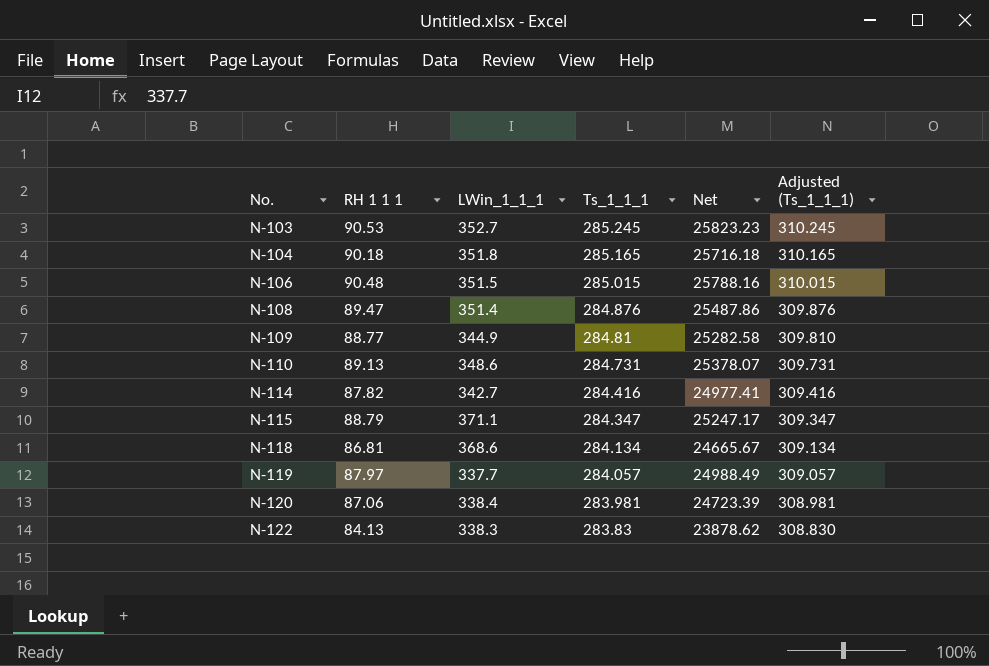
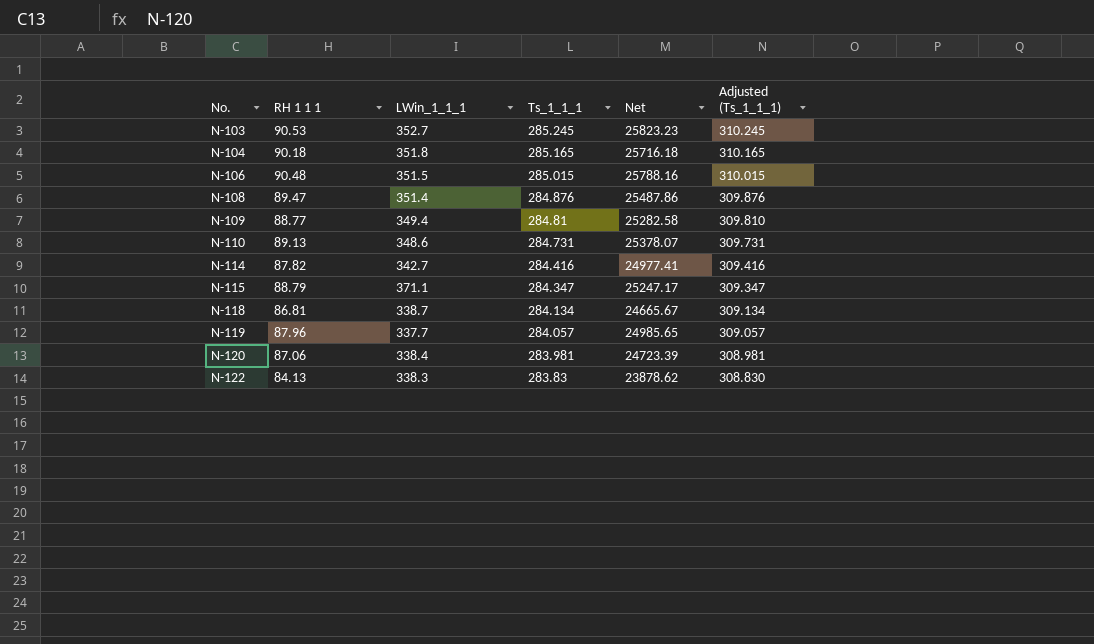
N-109 | LWin_1_1_1: 344.9 -> 349.4
N-118 | LWin_1_1_1: 368.6 -> 338.7
N-119 | RH 1 1 1: 87.97 -> 87.96
N-119 | Net: 24988.49 -> 24985.65

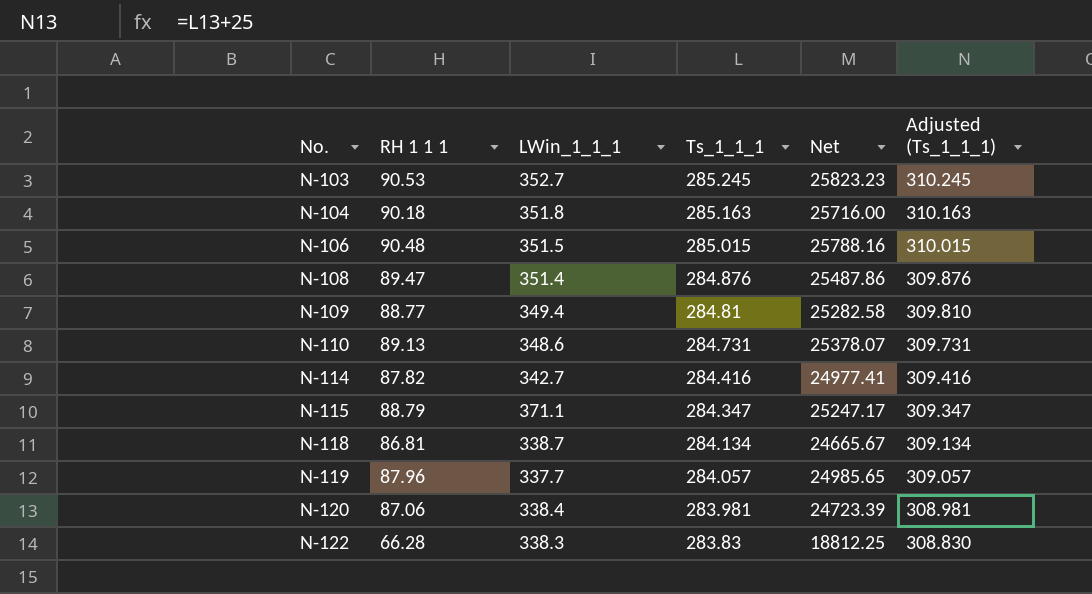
N-104 | Ts_1_1_1: 285.165 -> 285.163
N-104 | Net: 25716.18 -> 25716.00
N-104 | Adjusted (Ts_1_1_1): 310.165 -> 310.163
N-122 | RH 1 1 1: 84.13 -> 66.28
N-122 | Net: 23878.62 -> 18812.25

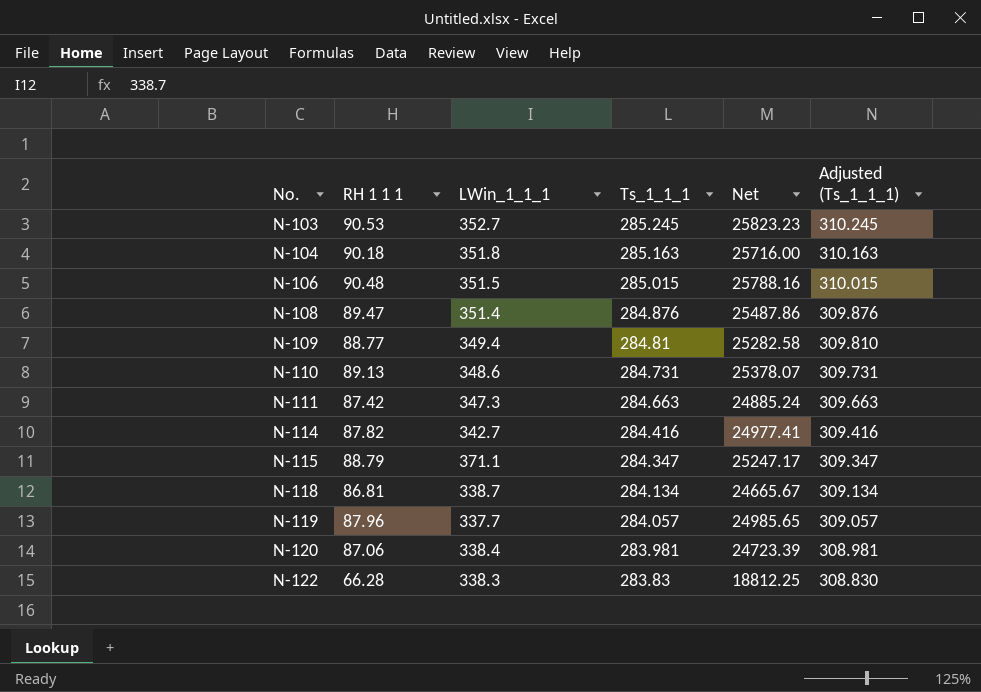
row N-111: none -> 87.42 | 347.3 | 284.663 | 24885.24 | 309.663

